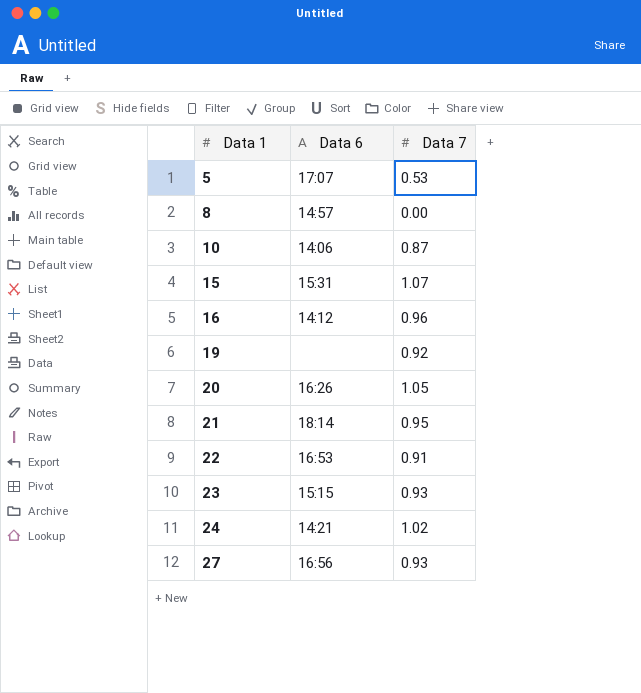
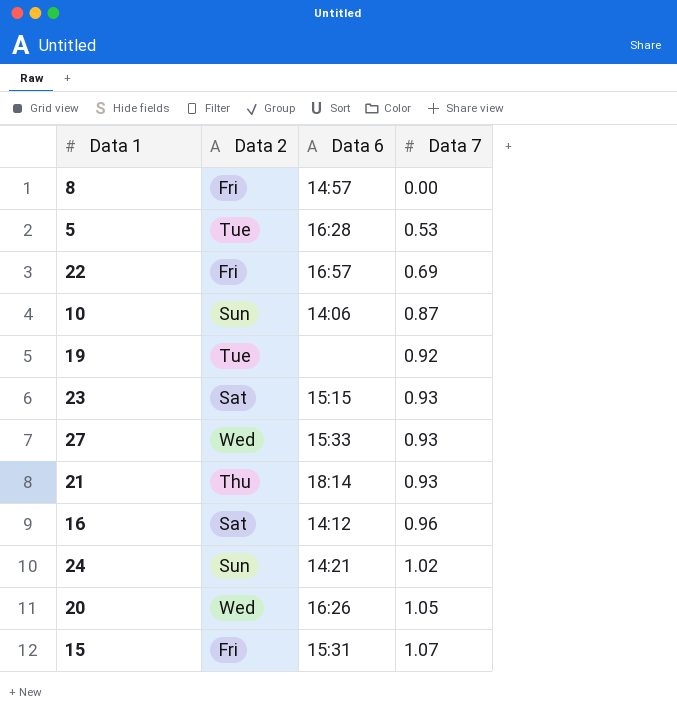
row order: Data 1 ascending -> Data 7 ascending
column Data 2 | position: none -> 2
5 | Data 6: 17:07 -> 16:28
22 | Data 6: 16:53 -> 16:57
22 | Data 7: 0.91 -> 0.69
27 | Data 6: 16:56 -> 15:33
21 | Data 7: 0.95 -> 0.93

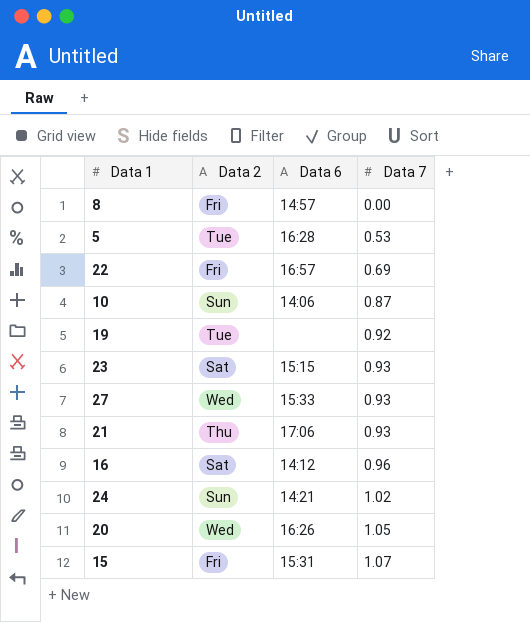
21 | Data 6: 18:14 -> 17:06

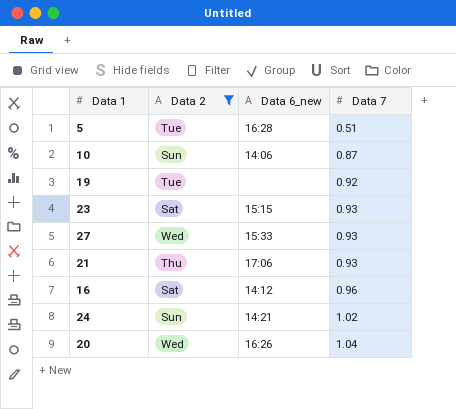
filter: none -> Data 2 != Fri
column name: Data 6 -> Data 6_new
5 | Data 7: 0.53 -> 0.51
20 | Data 7: 1.05 -> 1.04

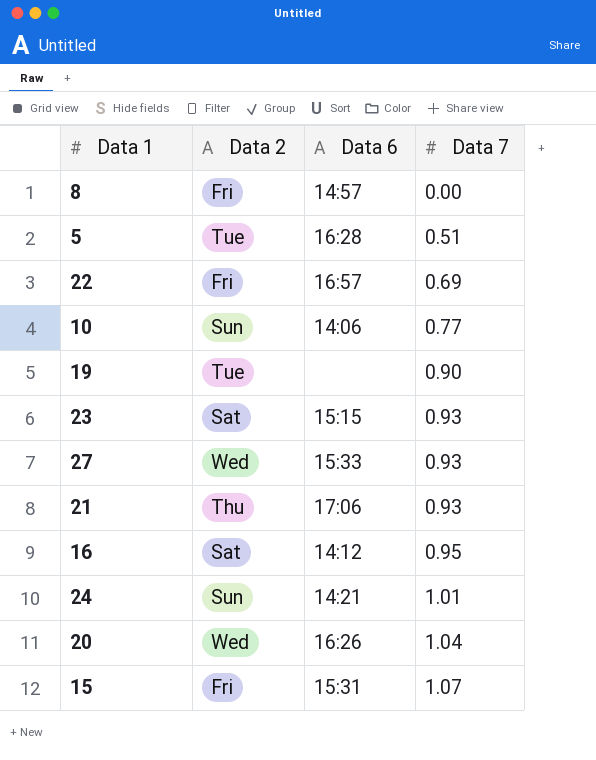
filter: Data 2 != Fri -> none
column name: Data 6_new -> Data 6
10 | Data 7: 0.87 -> 0.77
19 | Data 7: 0.92 -> 0.90
16 | Data 7: 0.96 -> 0.95
24 | Data 7: 1.02 -> 1.01

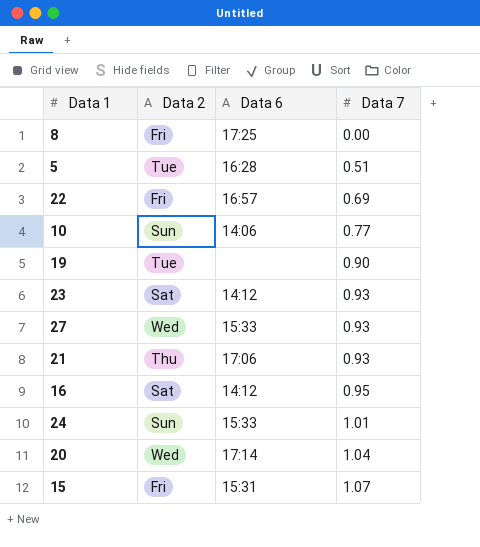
8 | Data 6: 14:57 -> 17:25
23 | Data 6: 15:15 -> 14:12
24 | Data 6: 14:21 -> 15:33
20 | Data 6: 16:26 -> 17:14

